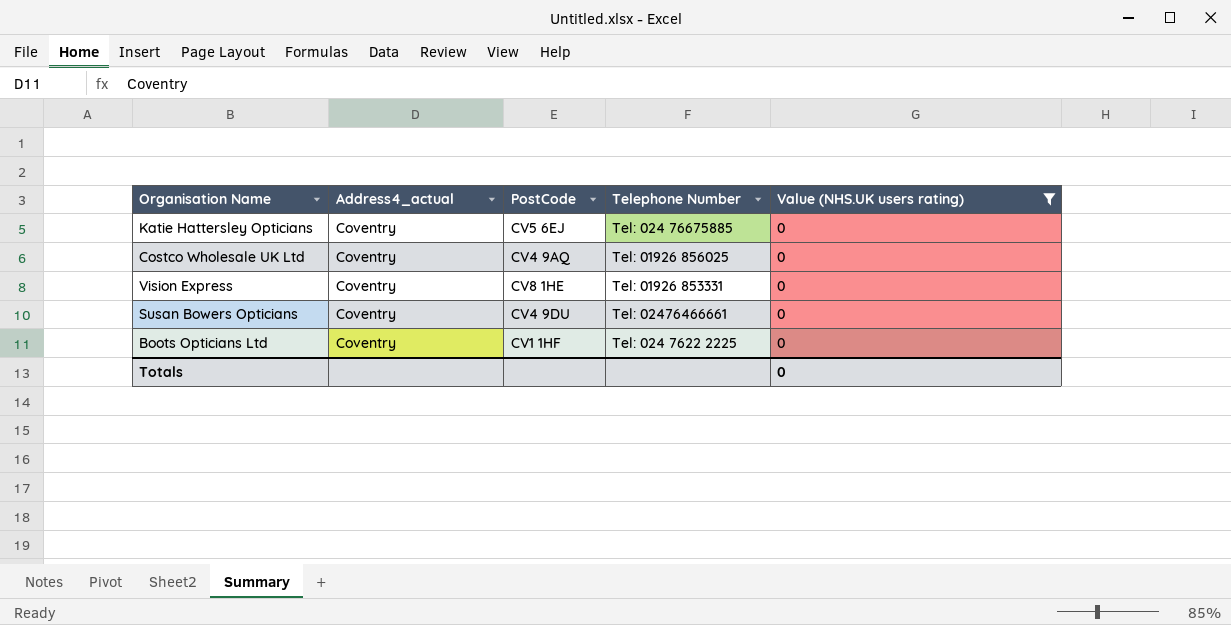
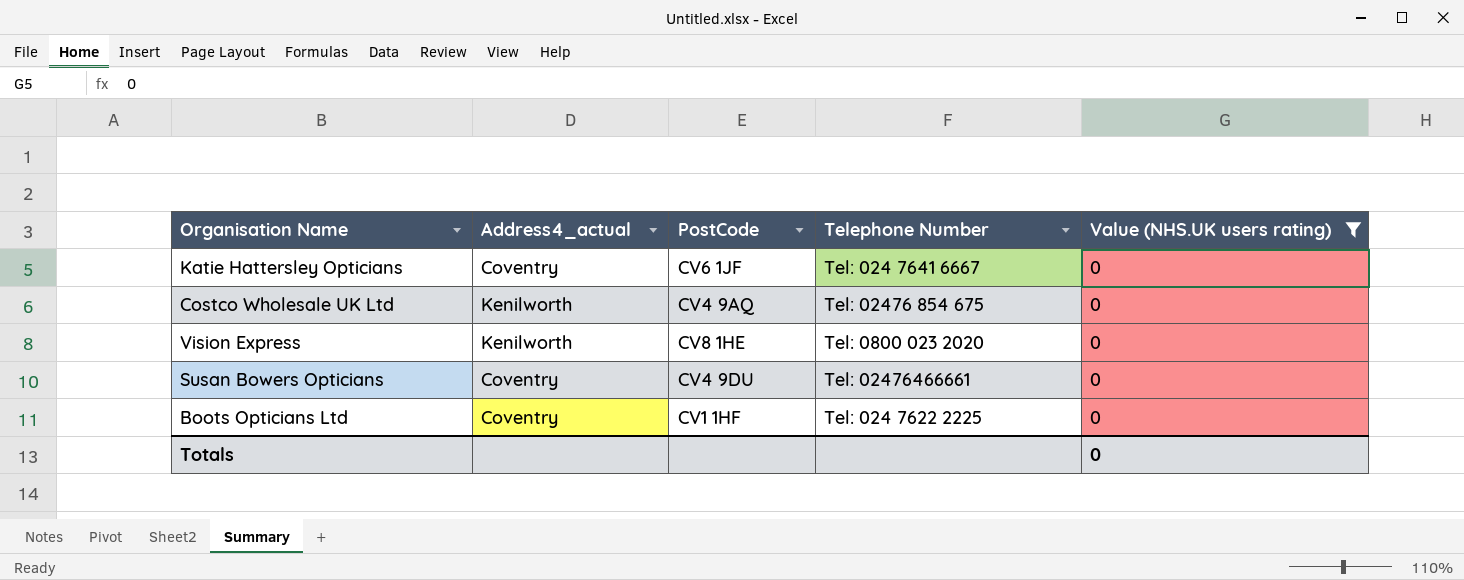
Katie Hattersley Opticians | PostCode: CV5 6EJ -> CV6 1JF
Katie Hattersley Opticians | Telephone Number: Tel: 024 76675885 -> Tel: 024 7641 6667
Costco Wholesale UK Ltd | Address4_actual: Coventry -> Kenilworth
Costco Wholesale UK Ltd | Telephone Number: Tel: 01926 856025 -> Tel: 02476 854 675
Vision Express | Address4_actual: Coventry -> Kenilworth
Vision Express | Telephone Number: Tel: 01926 853331 -> Tel: 0800 023 2020

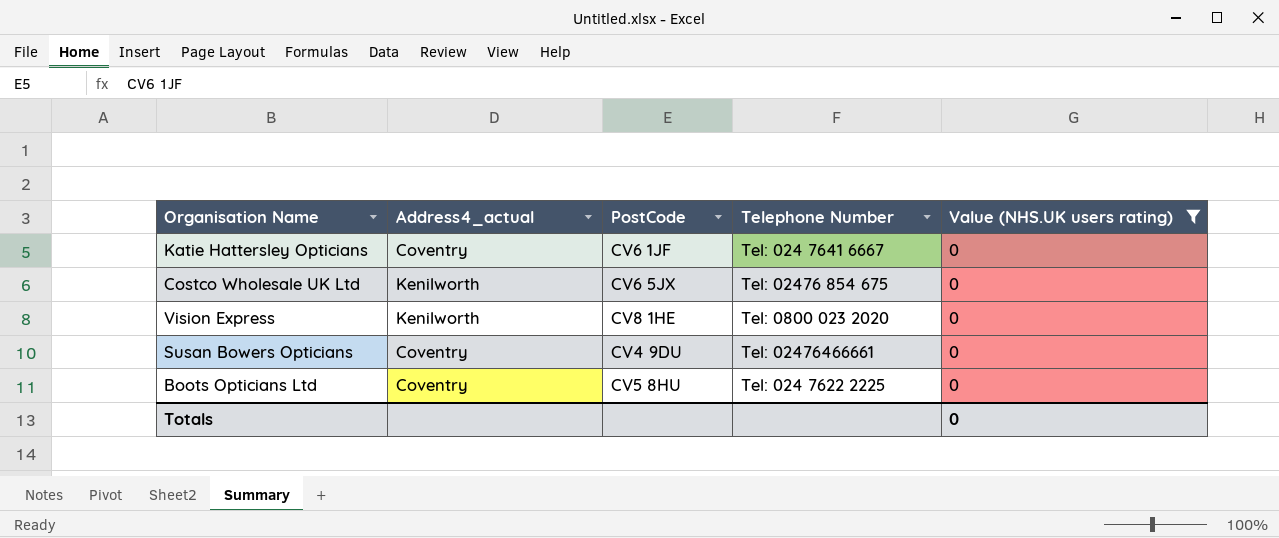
Costco Wholesale UK Ltd | PostCode: CV4 9AQ -> CV6 5JX
Boots Opticians Ltd | PostCode: CV1 1HF -> CV5 8HU

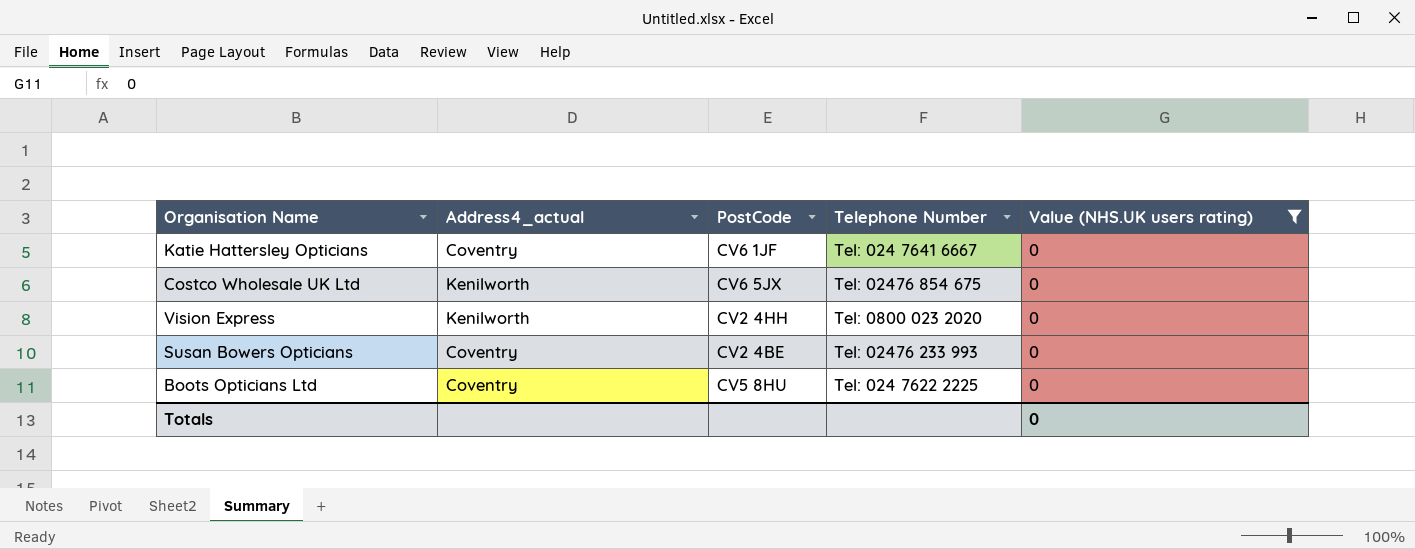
Vision Express | PostCode: CV8 1HE -> CV2 4HH
Susan Bowers Opticians | PostCode: CV4 9DU -> CV2 4BE
Susan Bowers Opticians | Telephone Number: Tel: 02476466661 -> Tel: 02476 233 993

